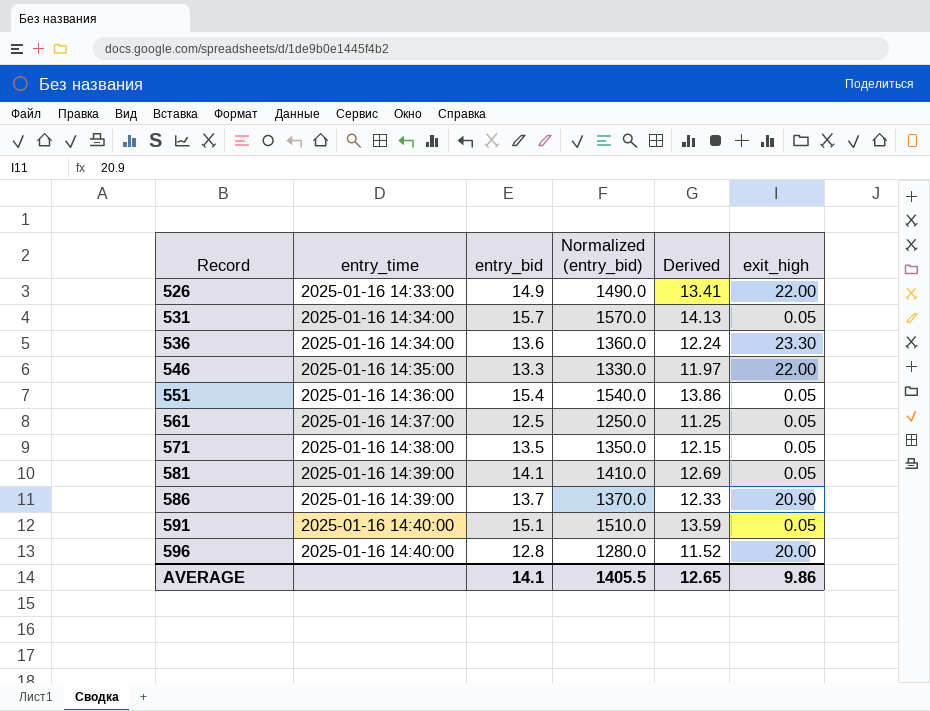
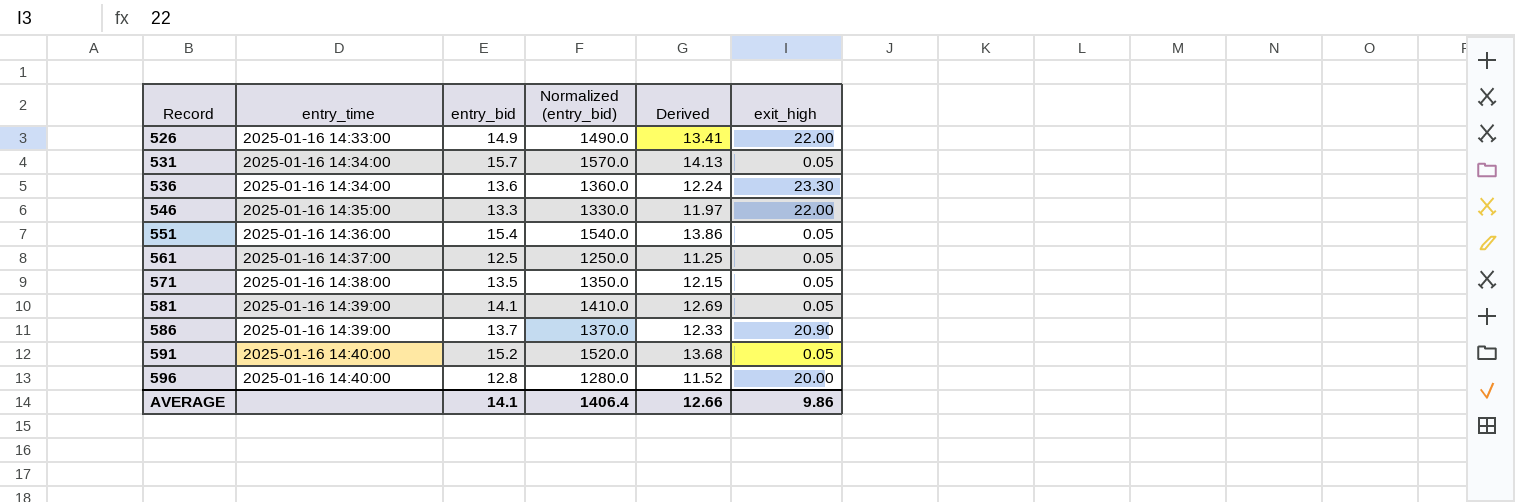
591 | entry_bid: 15.1 -> 15.2
591 | Normalized (entry_bid): 1510.0 -> 1520.0
591 | Derived: 13.59 -> 13.68
AVERAGE | Normalized (entry_bid): 1405.5 -> 1406.4
AVERAGE | Derived: 12.65 -> 12.66

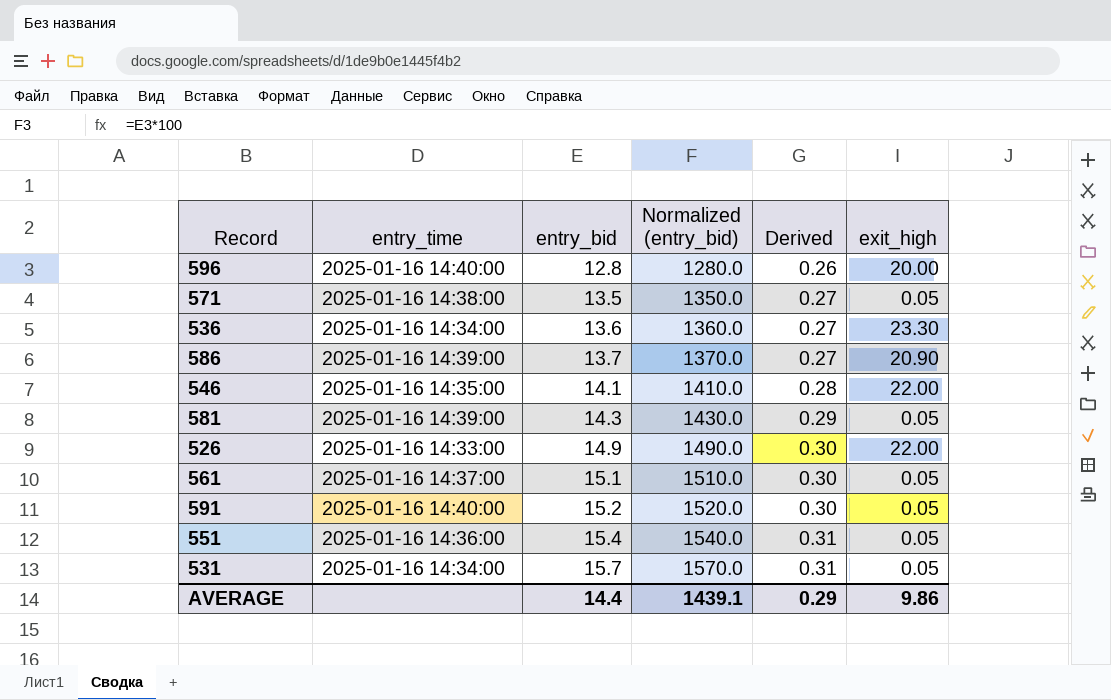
row order: Record ascending -> entry_bid ascending
column Derived | formula: [entry_bid] * 0.9 -> [entry_bid] * 0.02
546 | entry_bid: 13.3 -> 14.1
546 | Normalized (entry_bid): 1330.0 -> 1410.0
581 | entry_bid: 14.1 -> 14.3
581 | Normalized (entry_bid): 1410.0 -> 1430.0
561 | entry_bid: 12.5 -> 15.1
561 | Normalized (entry_bid): 1250.0 -> 1510.0
AVERAGE | entry_bid: 14.1 -> 14.4
AVERAGE | Normalized (entry_bid): 1406.4 -> 1439.1
AVERAGE | Derived: 12.66 -> 0.29

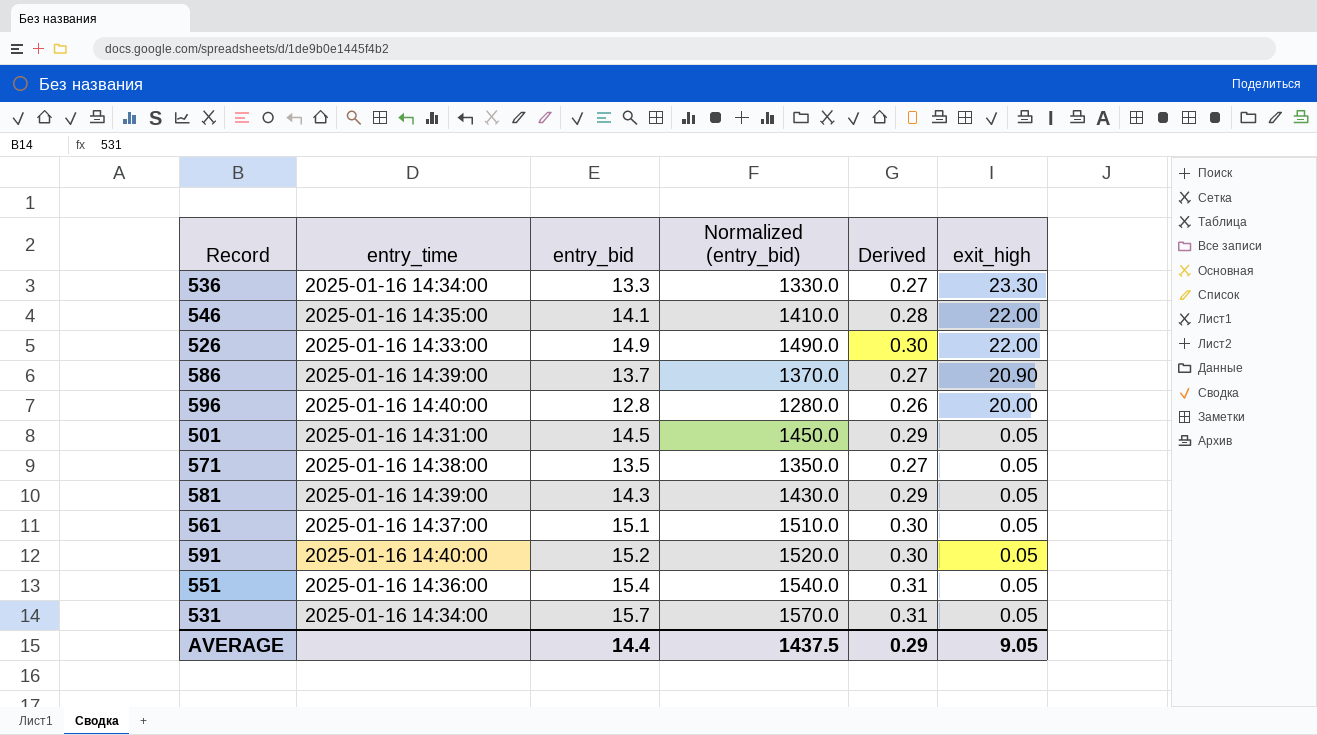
row order: entry_bid ascending -> exit_high descending
536 | entry_bid: 13.6 -> 13.3
536 | Normalized (entry_bid): 1360.0 -> 1330.0
row 501: none -> 2025-01-16 14:31:00 | 14.5 | 1450.0 | 0.29 | 0.05
AVERAGE | Normalized (entry_bid): 1439.1 -> 1437.5
AVERAGE | exit_high: 9.86 -> 9.05

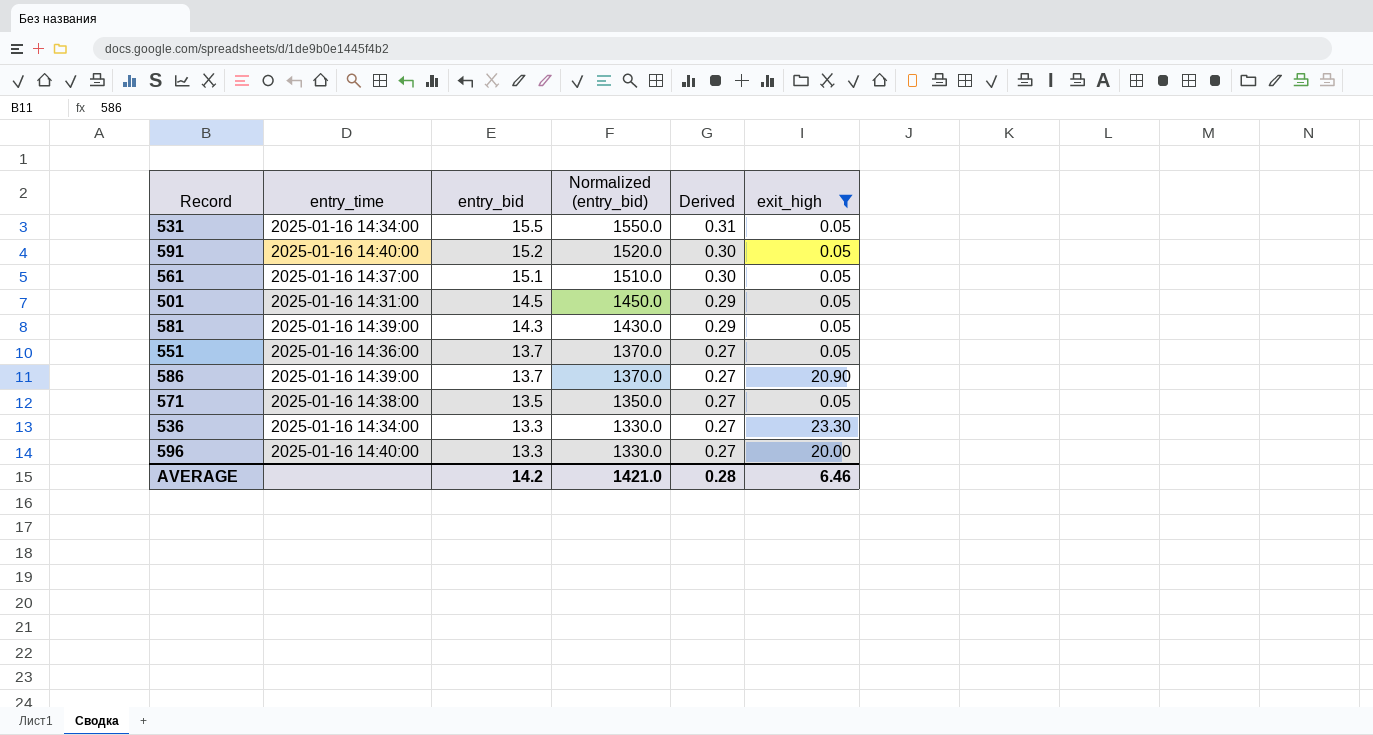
filter: none -> exit_high != 22.00
row order: exit_high descending -> entry_bid descending
531 | entry_bid: 15.7 -> 15.5
531 | Normalized (entry_bid): 1570.0 -> 1550.0
551 | entry_bid: 15.4 -> 13.7
551 | Normalized (entry_bid): 1540.0 -> 1370.0
551 | Derived: 0.31 -> 0.27
596 | entry_bid: 12.8 -> 13.3
596 | Normalized (entry_bid): 1280.0 -> 1330.0
596 | Derived: 0.26 -> 0.27
AVERAGE | entry_bid: 14.4 -> 14.2
AVERAGE | Normalized (entry_bid): 1437.5 -> 1421.0
AVERAGE | Derived: 0.29 -> 0.28
AVERAGE | exit_high: 9.05 -> 6.46

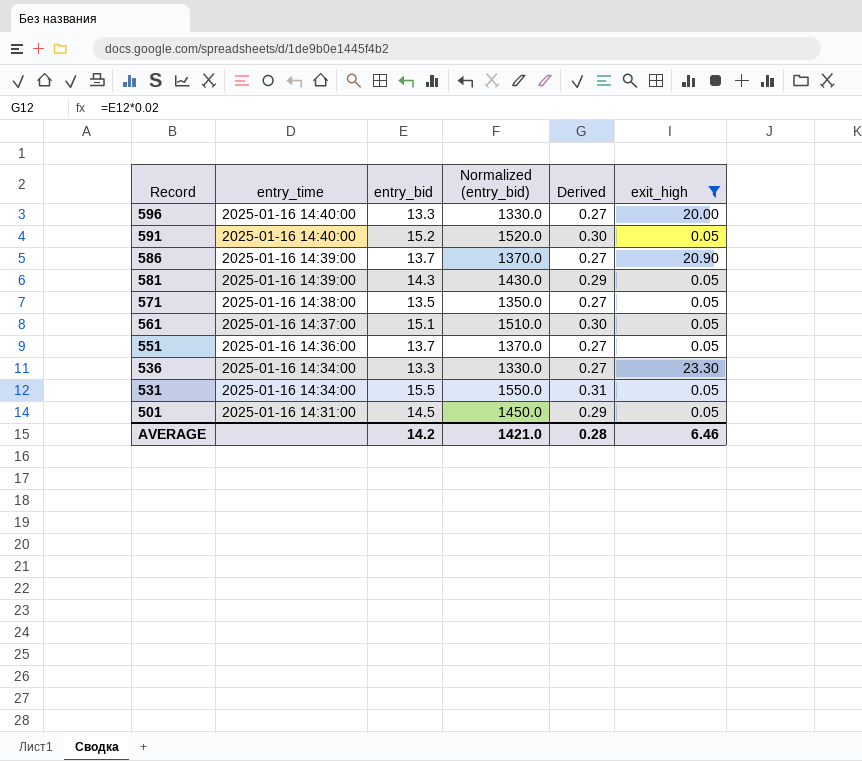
row order: entry_bid descending -> Record descending

